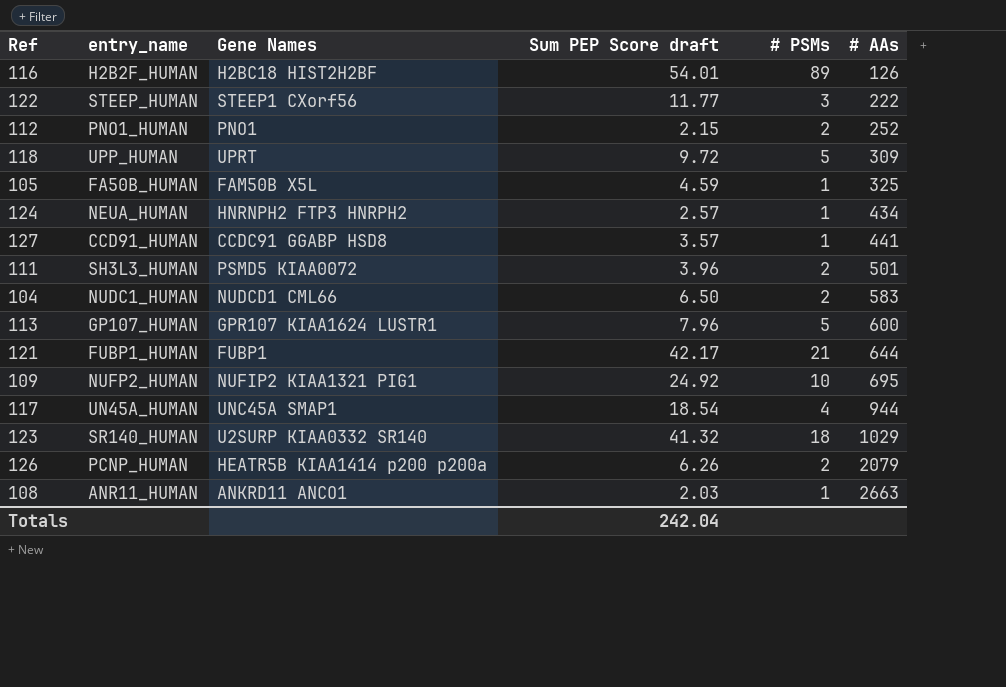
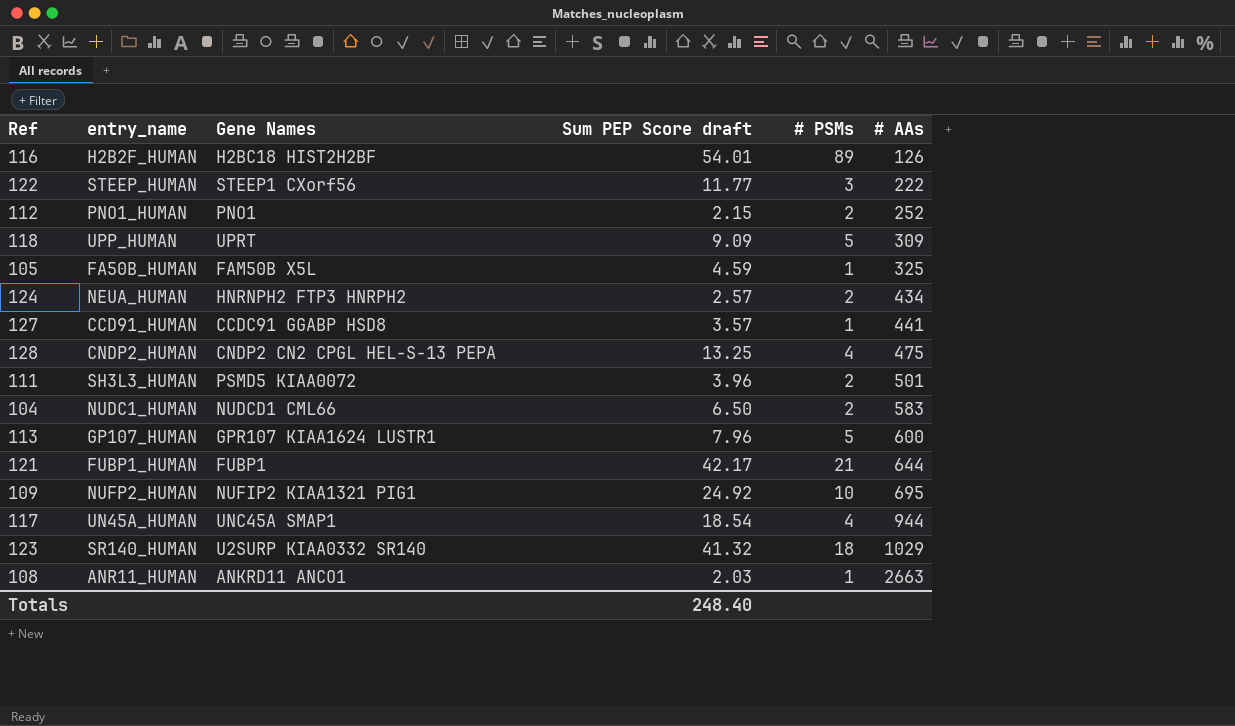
row 126: PCNP_HUMAN | HEATR5B KIAA1414 p200 p200a | 6.26 | 2 | 2079 -> none
118 | Sum PEP Score draft: 9.72 -> 9.09
124 | # PSMs: 1 -> 2
row 128: none -> CNDP2_HUMAN | CNDP2 CN2 CPGL HEL-S-13 PEPA | 13.25 | 4 | 475
Totals | Sum PEP Score draft: 242.04 -> 248.40

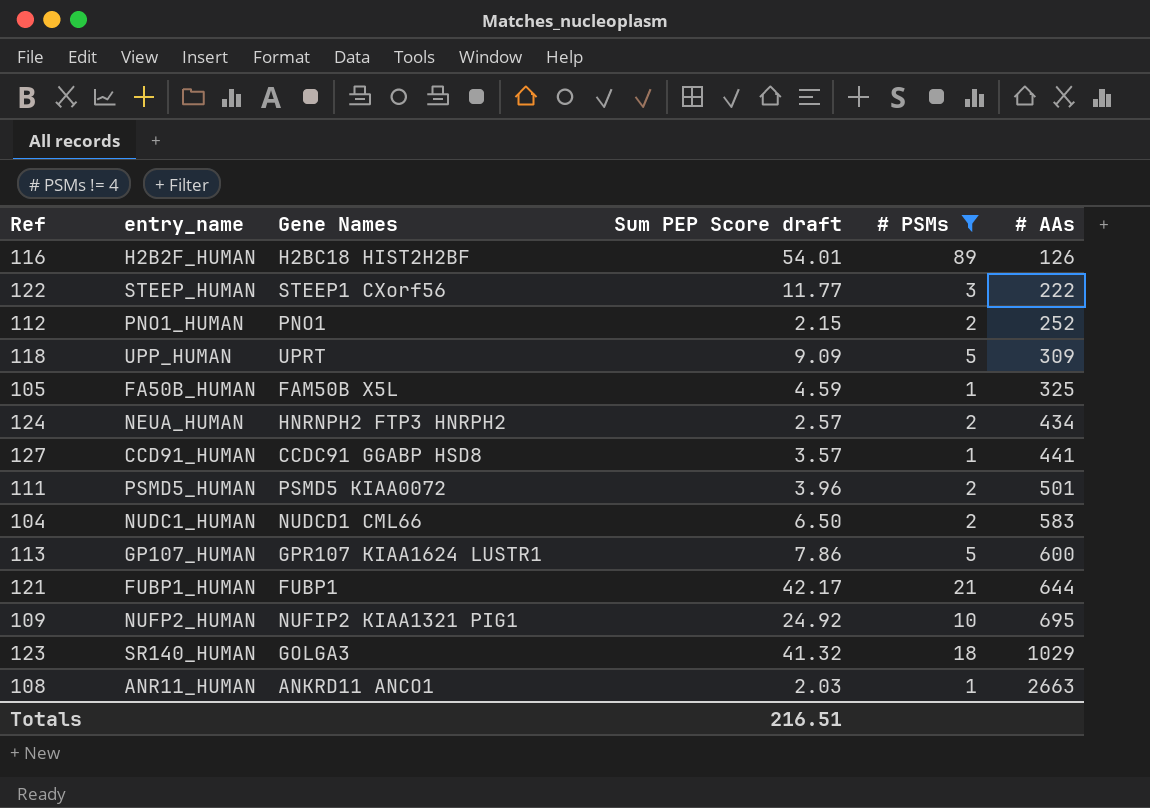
filter: none -> # PSMs != 4
111 | entry_name: SH3L3_HUMAN -> PSMD5_HUMAN
113 | Sum PEP Score draft: 7.96 -> 7.86
123 | Gene Names: U2SURP KIAA0332 SR140 -> GOLGA3
Totals | Sum PEP Score draft: 248.40 -> 216.51

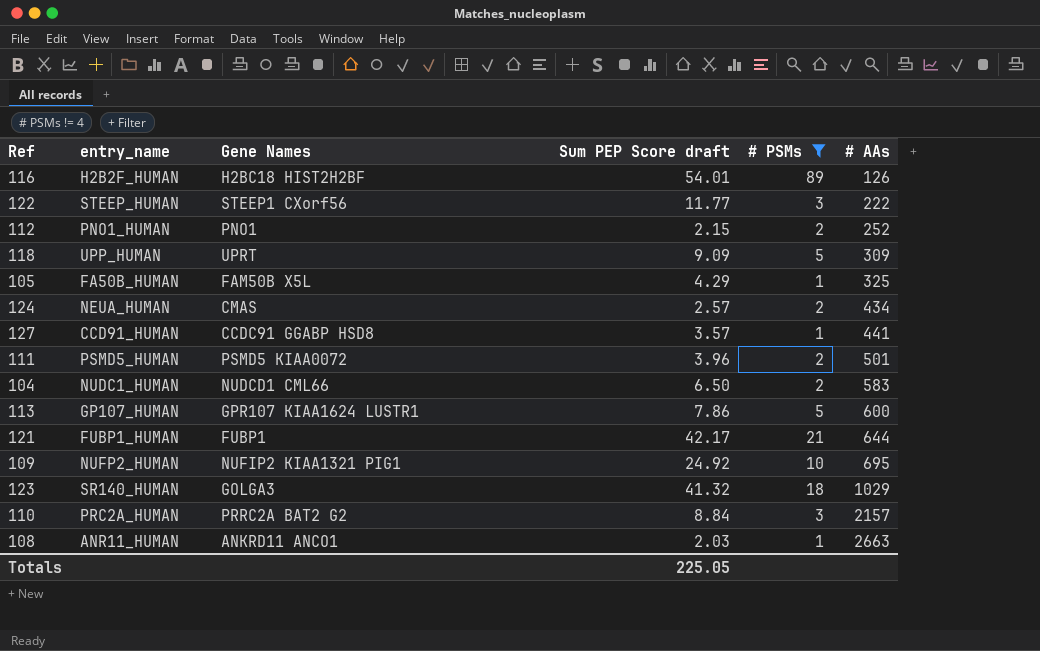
105 | Sum PEP Score draft: 4.59 -> 4.29
124 | Gene Names: HNRNPH2 FTP3 HNRPH2 -> CMAS
row 110: none -> PRC2A_HUMAN | PRRC2A BAT2 G2 | 8.84 | 3 | 2157
Totals | Sum PEP Score draft: 216.51 -> 225.05

